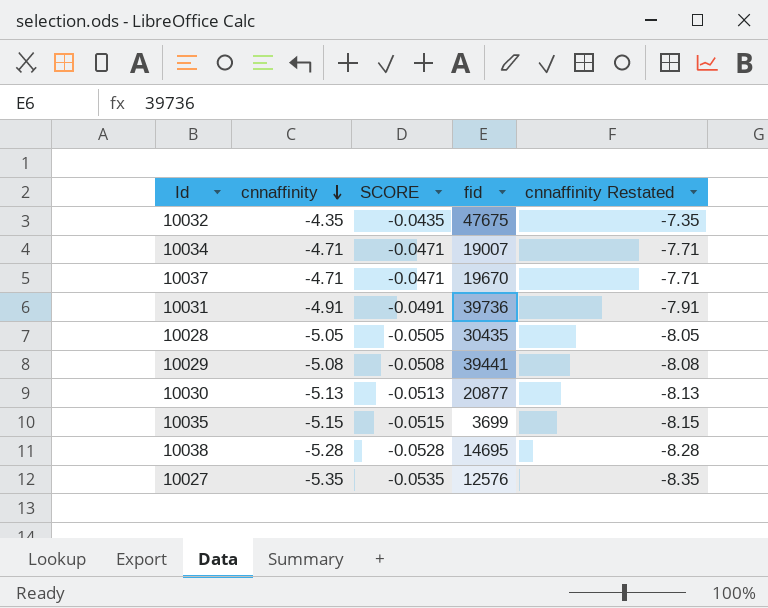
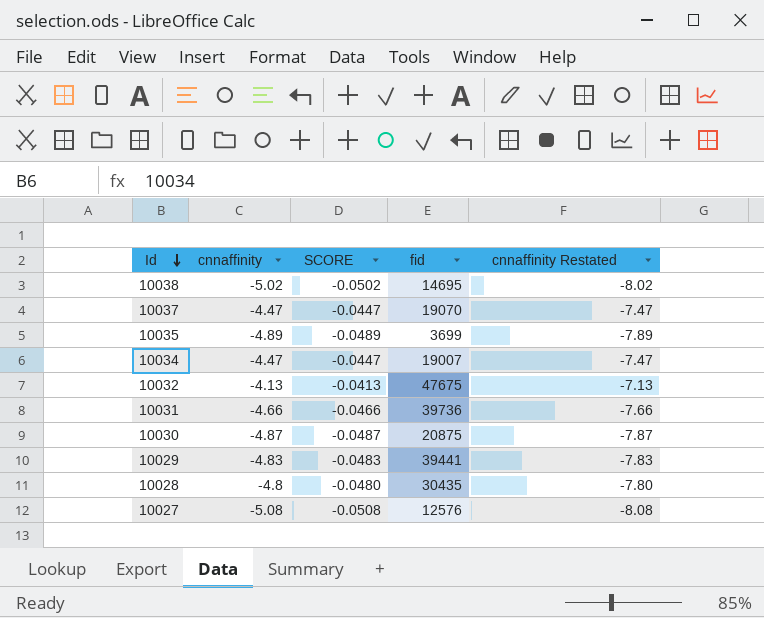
row order: cnnaffinity descending -> Id descending
10038 | cnnaffinity: -5.28 -> -5.02
10038 | SCORE: -0.0528 -> -0.0502
10038 | cnnaffinity Restated: -8.28 -> -8.02
10037 | cnnaffinity: -4.71 -> -4.47
10037 | SCORE: -0.0471 -> -0.0447
10037 | fid: 19670 -> 19070
10037 | cnnaffinity Restated: -7.71 -> -7.47
10035 | cnnaffinity: -5.15 -> -4.89
10035 | SCORE: -0.0515 -> -0.0489
10035 | cnnaffinity Restated: -8.15 -> -7.89
10034 | cnnaffinity: -4.71 -> -4.47
10034 | SCORE: -0.0471 -> -0.0447
10034 | cnnaffinity Restated: -7.71 -> -7.47
10032 | cnnaffinity: -4.35 -> -4.13
10032 | SCORE: -0.0435 -> -0.0413
10032 | cnnaffinity Restated: -7.35 -> -7.13
10031 | cnnaffinity: -4.91 -> -4.66
10031 | SCORE: -0.0491 -> -0.0466
10031 | cnnaffinity Restated: -7.91 -> -7.66
10030 | cnnaffinity: -5.13 -> -4.87
10030 | SCORE: -0.0513 -> -0.0487
10030 | fid: 20877 -> 20875
10030 | cnnaffinity Restated: -8.13 -> -7.87
10029 | cnnaffinity: -5.08 -> -4.83
10029 | SCORE: -0.0508 -> -0.0483
10029 | cnnaffinity Restated: -8.08 -> -7.83
10028 | cnnaffinity: -5.05 -> -4.8
10028 | SCORE: -0.0505 -> -0.0480
10028 | cnnaffinity Restated: -8.05 -> -7.80
10027 | cnnaffinity: -5.35 -> -5.08
10027 | SCORE: -0.0535 -> -0.0508
10027 | cnnaffinity Restated: -8.35 -> -8.08

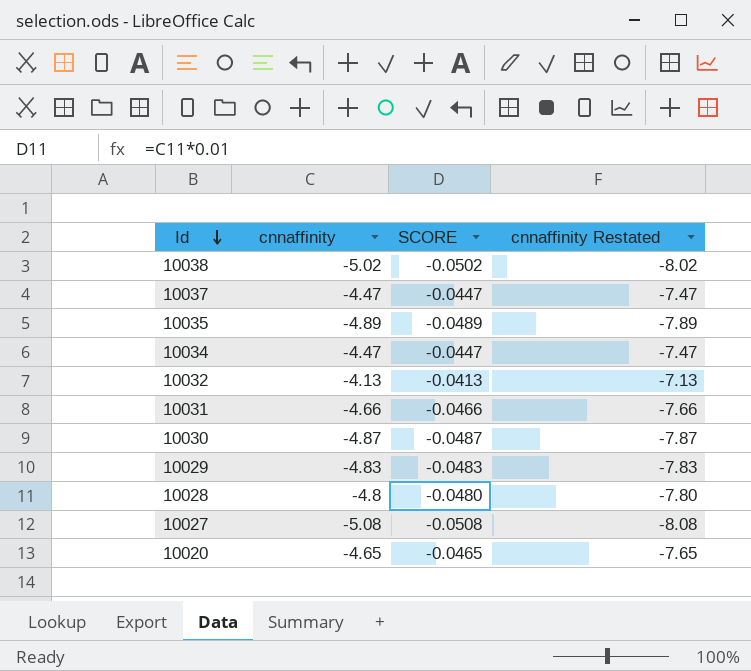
column fid | position: 4 -> none
row 10020: none -> -4.65 | -0.0465 | -7.65

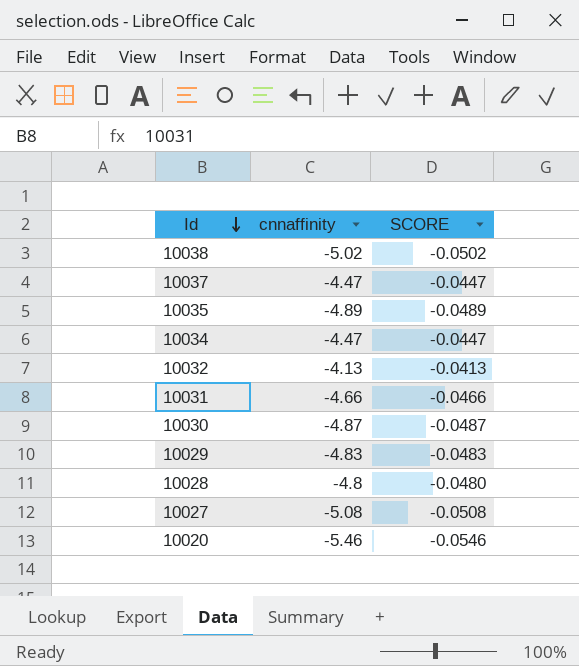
column cnnaffinity Restated | formula: [cnnaffinity] - 3 -> none
10020 | cnnaffinity: -4.65 -> -5.46
10020 | SCORE: -0.0465 -> -0.0546

